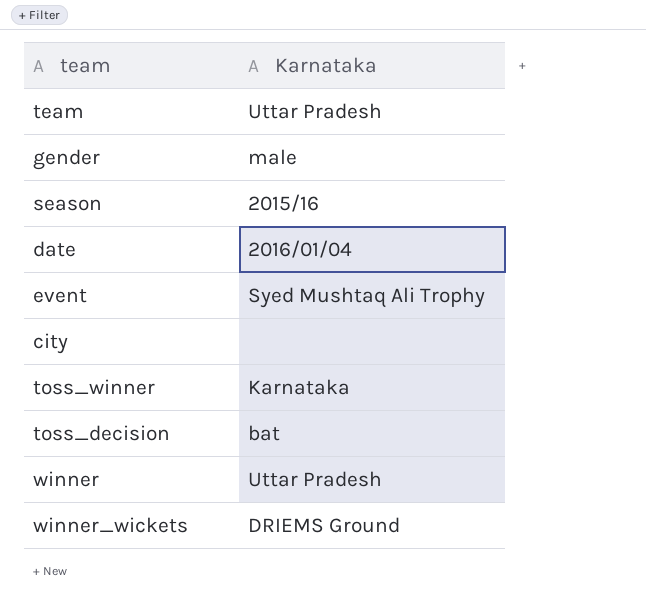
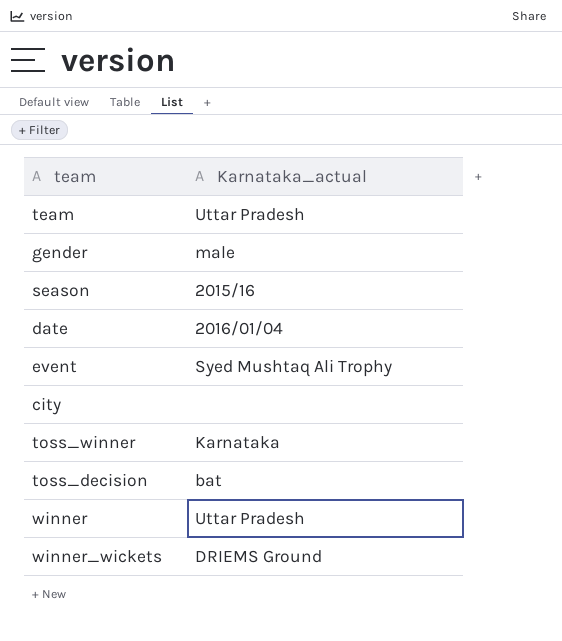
column name: Karnataka -> Karnataka_actual

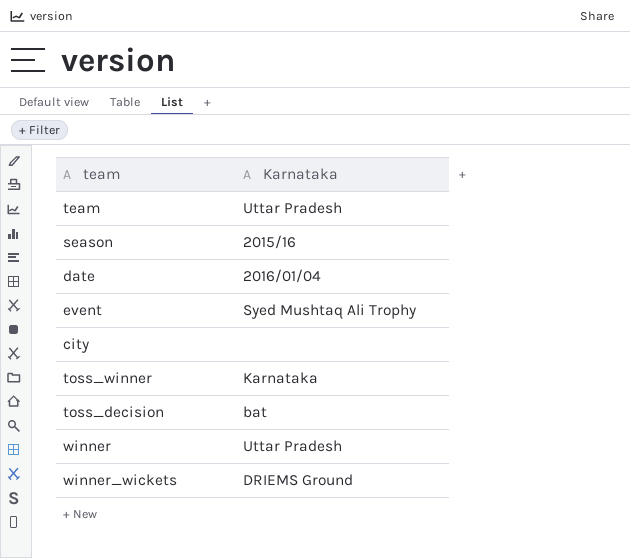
column name: Karnataka_actual -> Karnataka
row gender: male -> none

